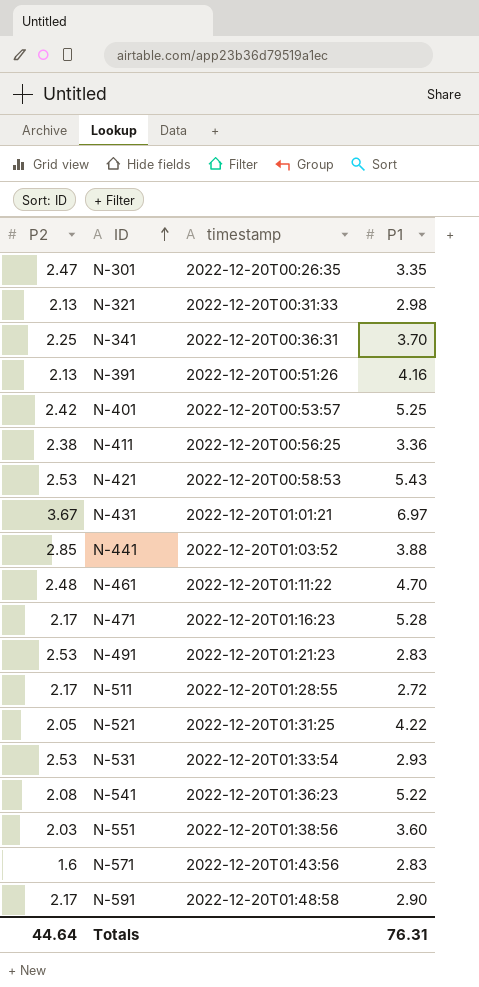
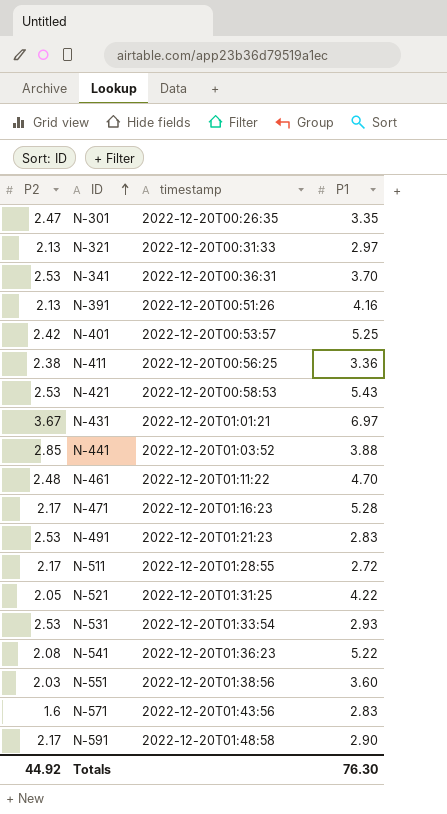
N-321 | P1: 2.98 -> 2.97
N-341 | P2: 2.25 -> 2.53
Totals | P2: 44.64 -> 44.92
Totals | P1: 76.31 -> 76.30

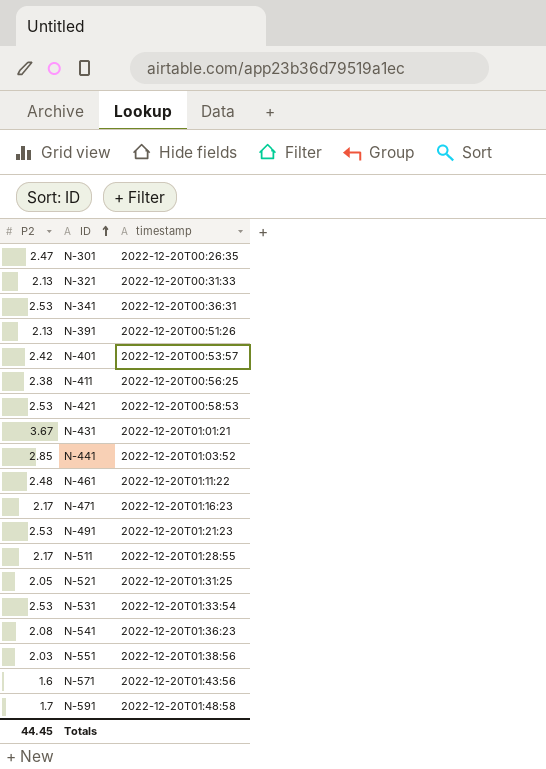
column P1 | position: 4 -> none
N-591 | P2: 2.17 -> 1.7
Totals | P2: 44.92 -> 44.45

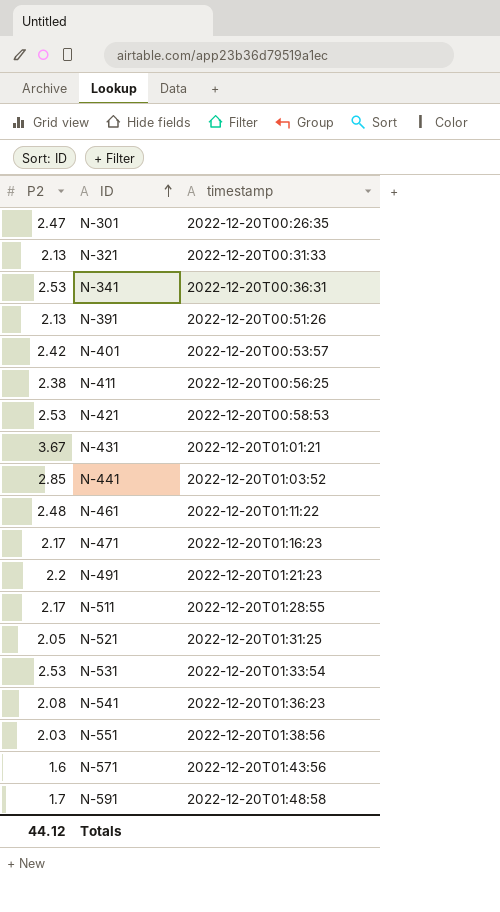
N-491 | P2: 2.53 -> 2.2
Totals | P2: 44.45 -> 44.12

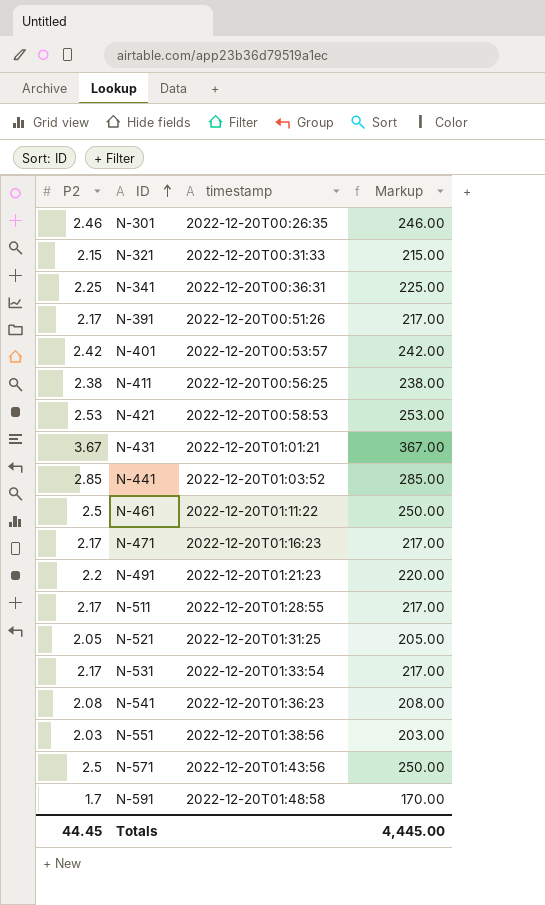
column Markup | formula: none -> [P2] * 100
N-301 | P2: 2.47 -> 2.46
N-321 | P2: 2.13 -> 2.15
N-341 | P2: 2.53 -> 2.25
N-391 | P2: 2.13 -> 2.17
N-461 | P2: 2.48 -> 2.5
N-531 | P2: 2.53 -> 2.17
N-571 | P2: 1.6 -> 2.5
Totals | P2: 44.12 -> 44.45

